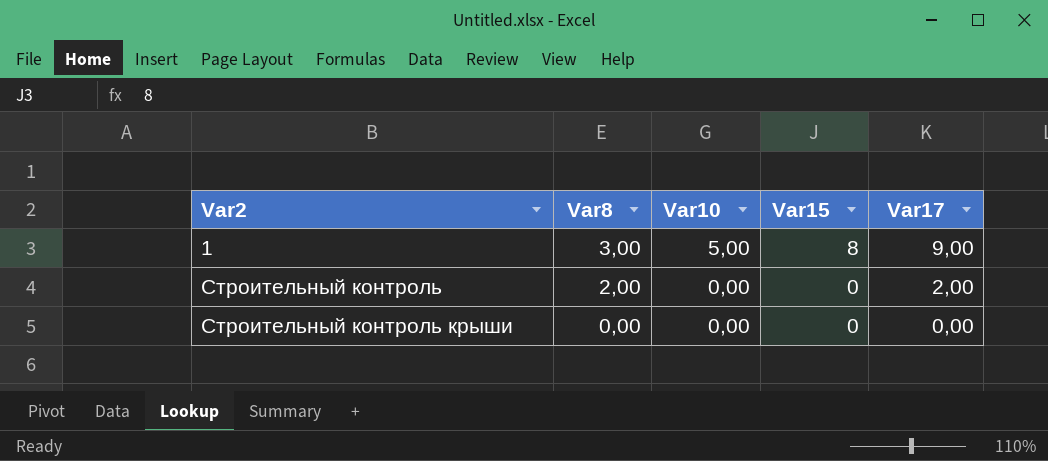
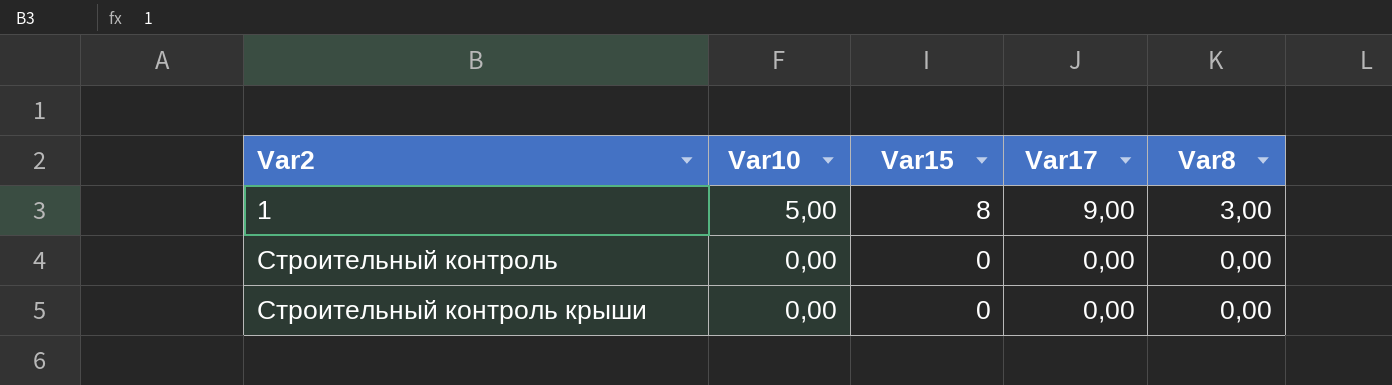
column Var8 | position: 2 -> 5
Строительный контроль | Var17: 2,00 -> 0,00
Строительный контроль | Var8: 2,00 -> 0,00

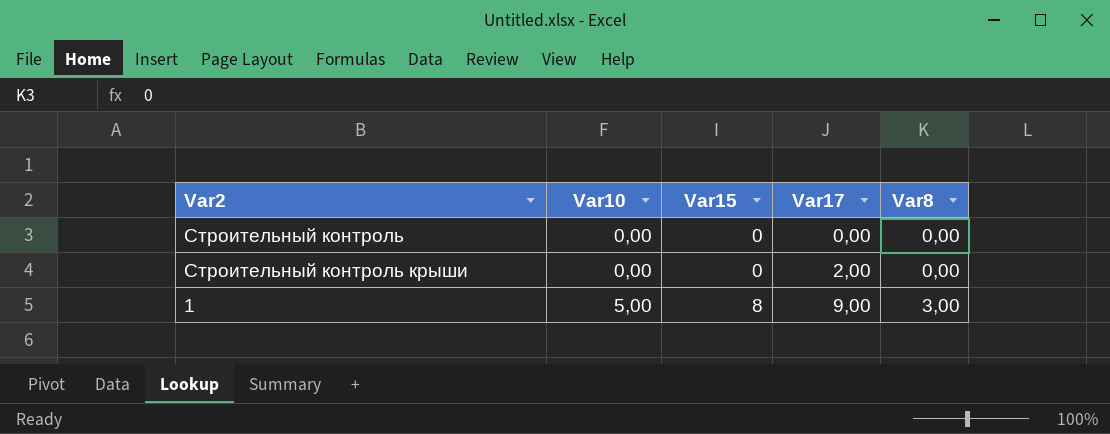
row order: Var2 ascending -> Var10 ascending
Строительный контроль крыши | Var17: 0,00 -> 2,00

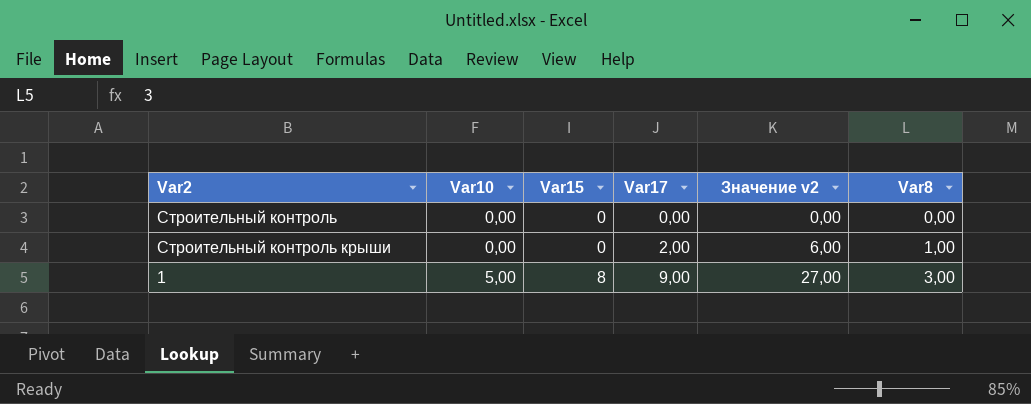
column Значение v2 | formula: none -> [Var17] * 3
Строительный контроль крыши | Var8: 0,00 -> 1,00

